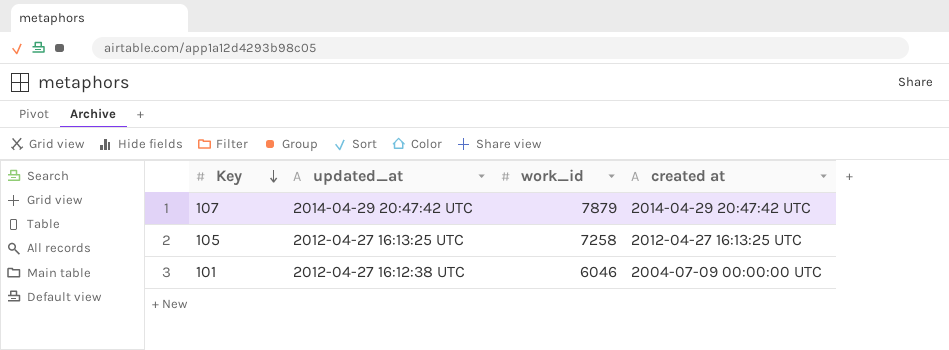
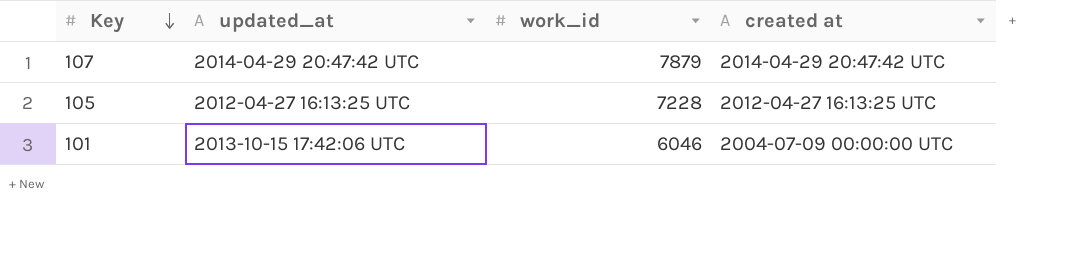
105 | work_id: 7258 -> 7228
101 | updated_at: 2012-04-27 16:12:38 UTC -> 2013-10-15 17:42:06 UTC

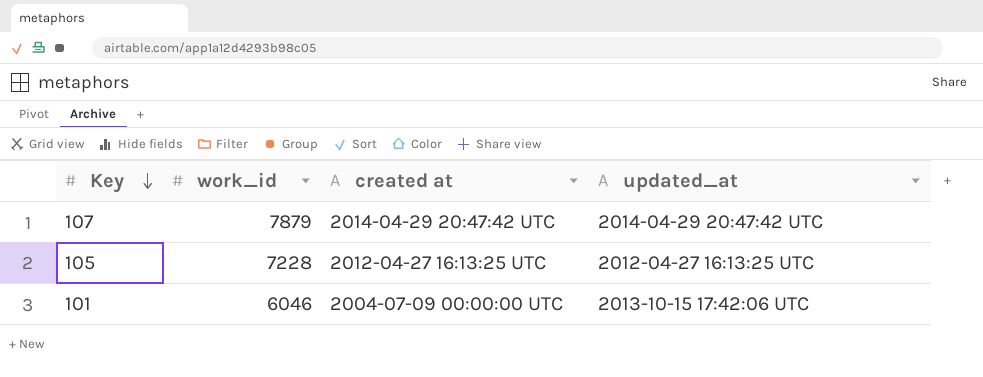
column updated_at | position: 2 -> 4

